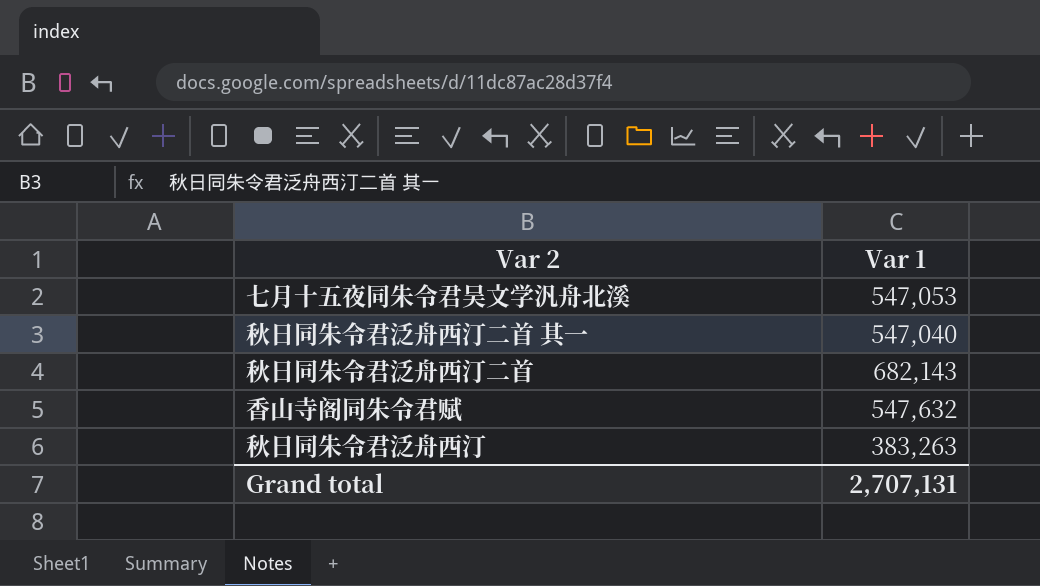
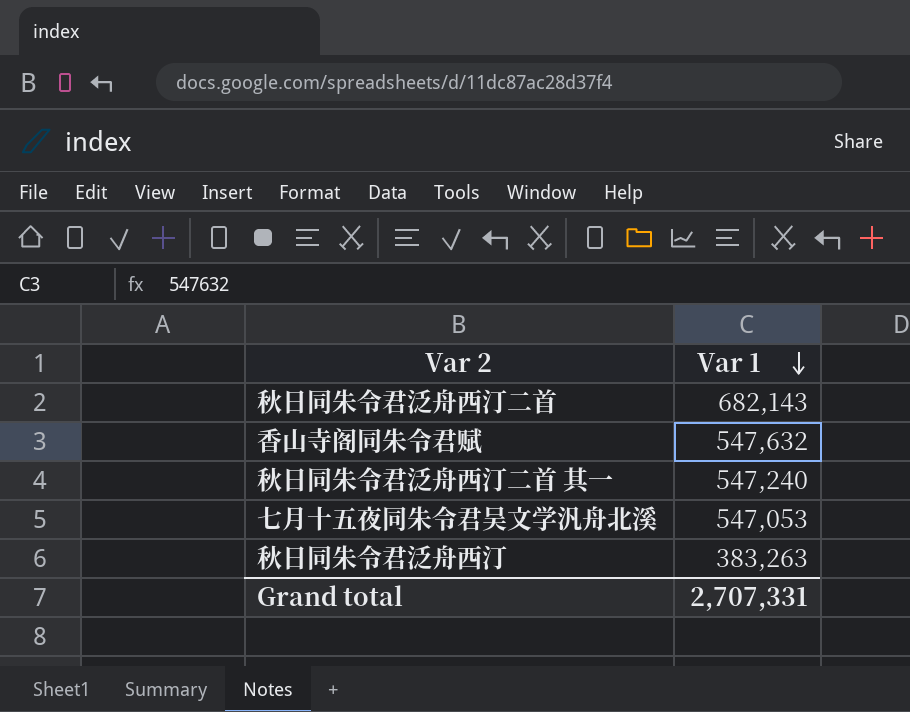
row order: none -> Var 1 descending
秋日同朱令君泛舟西汀二首 其一 | Var 1: 547,040 -> 547,240
Grand total | Var 1: 2,707,131 -> 2,707,331

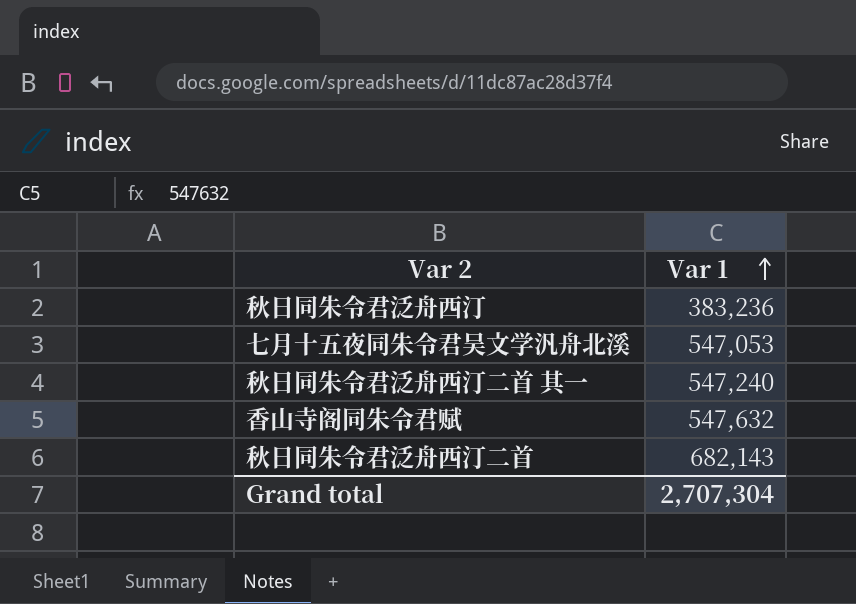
row order: Var 1 descending -> Var 1 ascending
秋日同朱令君泛舟西汀 | Var 1: 383,263 -> 383,236
Grand total | Var 1: 2,707,331 -> 2,707,304

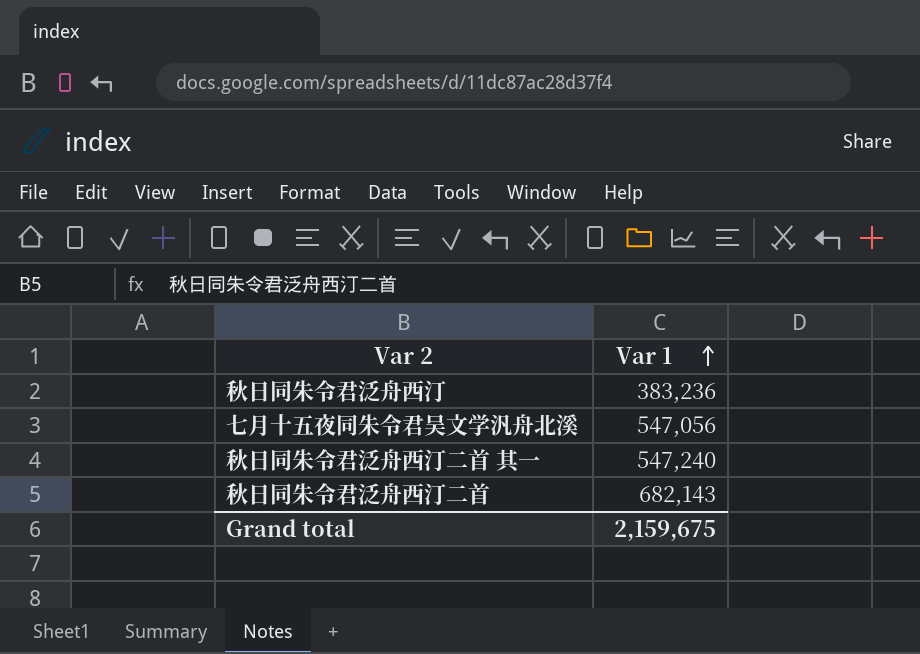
row 香山寺阁同朱令君赋: 547,632 -> none
七月十五夜同朱令君吴文学汎舟北溪 | Var 1: 547,053 -> 547,056
Grand total | Var 1: 2,707,304 -> 2,159,675

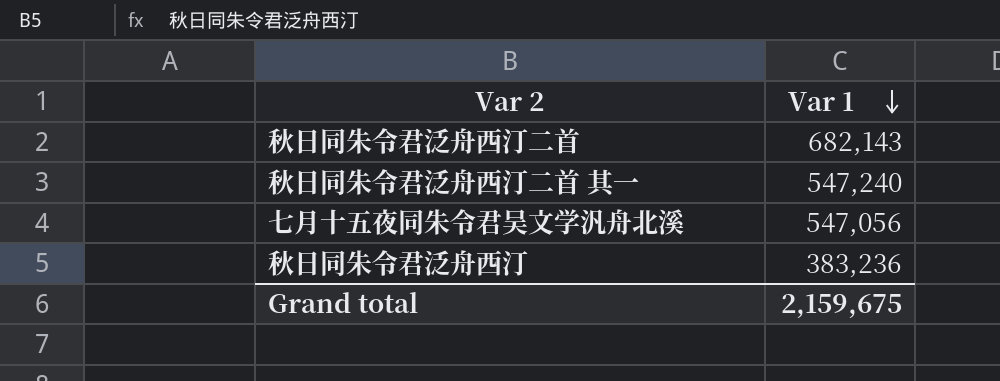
row order: Var 1 ascending -> Var 1 descending

